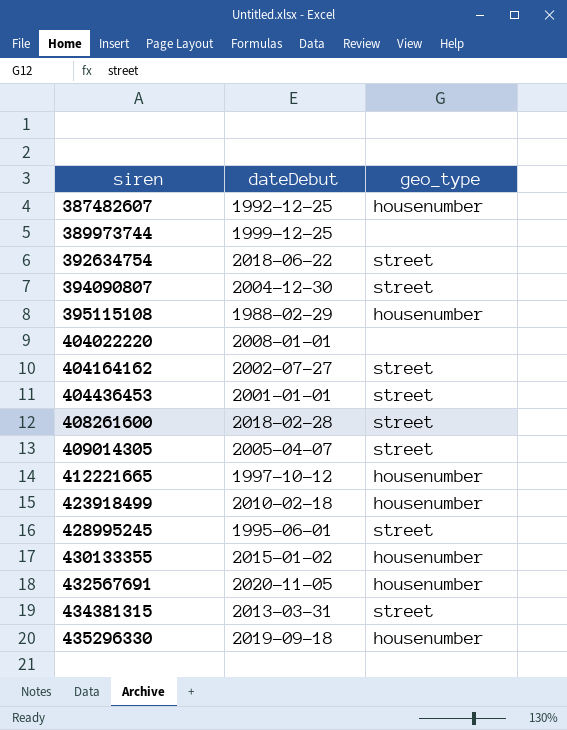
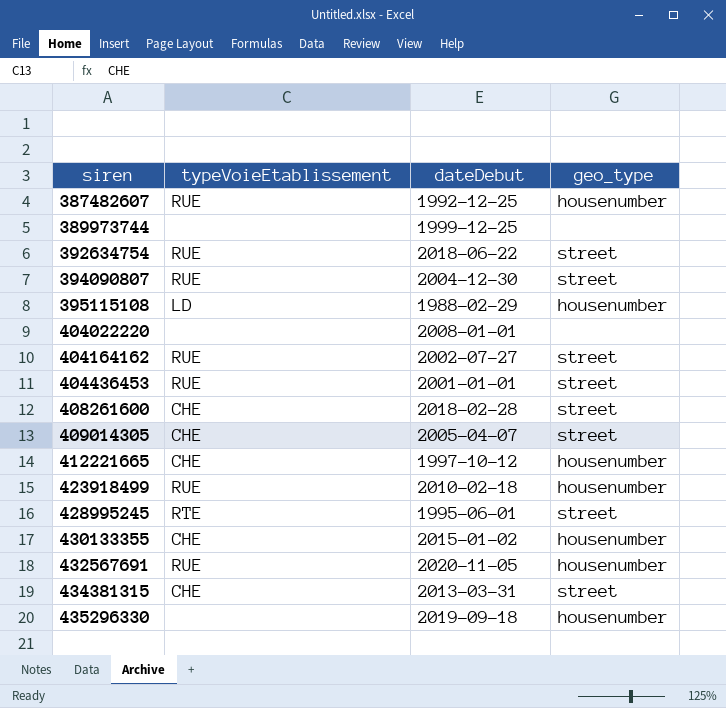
column typeVoieEtablissement | position: none -> 2

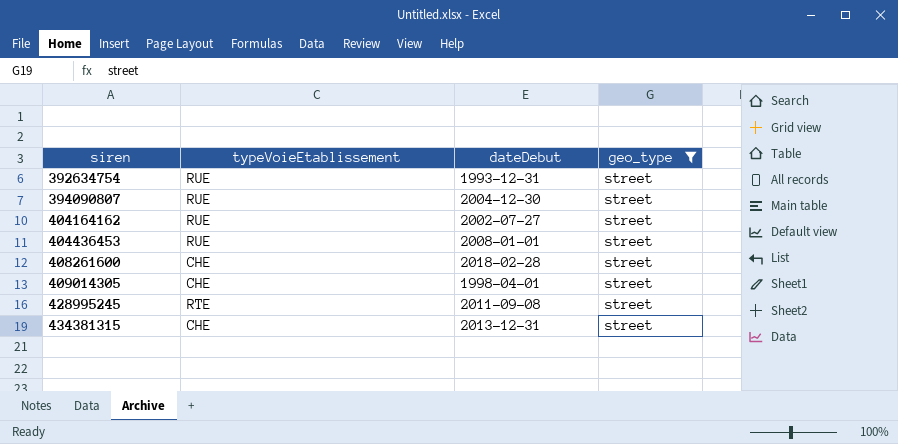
filter: none -> geo_type = street
392634754 | dateDebut: 2018-06-22 -> 1993-12-31
404436453 | dateDebut: 2001-01-01 -> 2008-01-01
409014305 | dateDebut: 2005-04-07 -> 1998-04-01
428995245 | dateDebut: 1995-06-01 -> 2011-09-08
434381315 | dateDebut: 2013-03-31 -> 2013-12-31

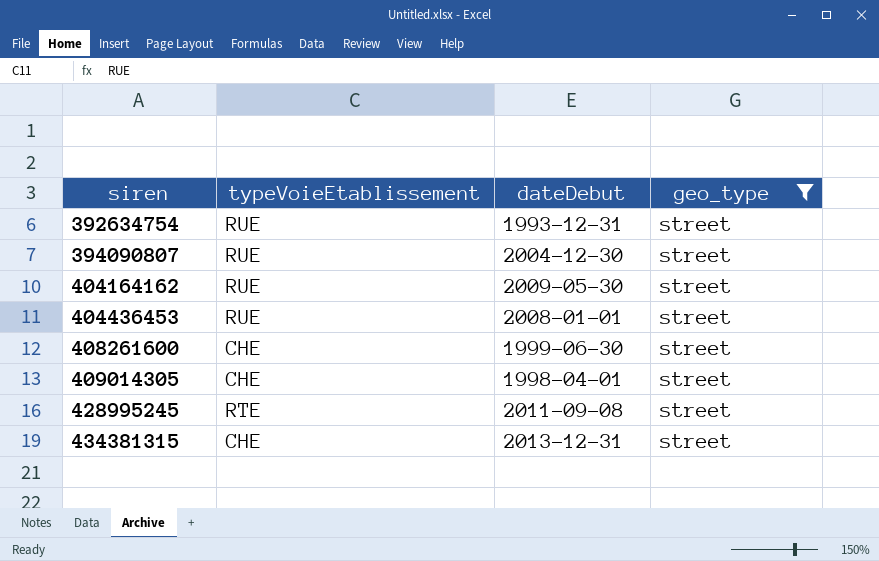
404164162 | dateDebut: 2002-07-27 -> 2009-05-30
408261600 | dateDebut: 2018-02-28 -> 1999-06-30

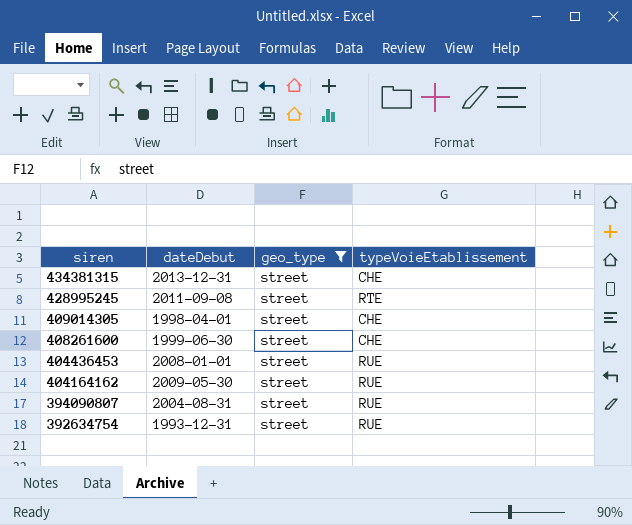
row order: siren ascending -> siren descending
column typeVoieEtablissement | position: 2 -> 4
394090807 | dateDebut: 2004-12-30 -> 2004-08-31

